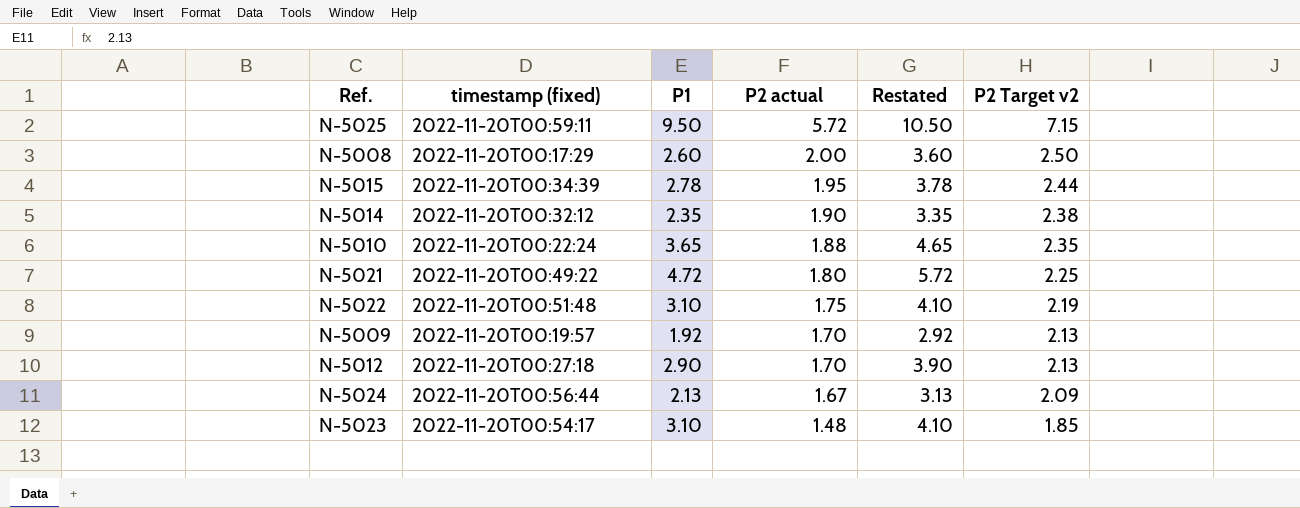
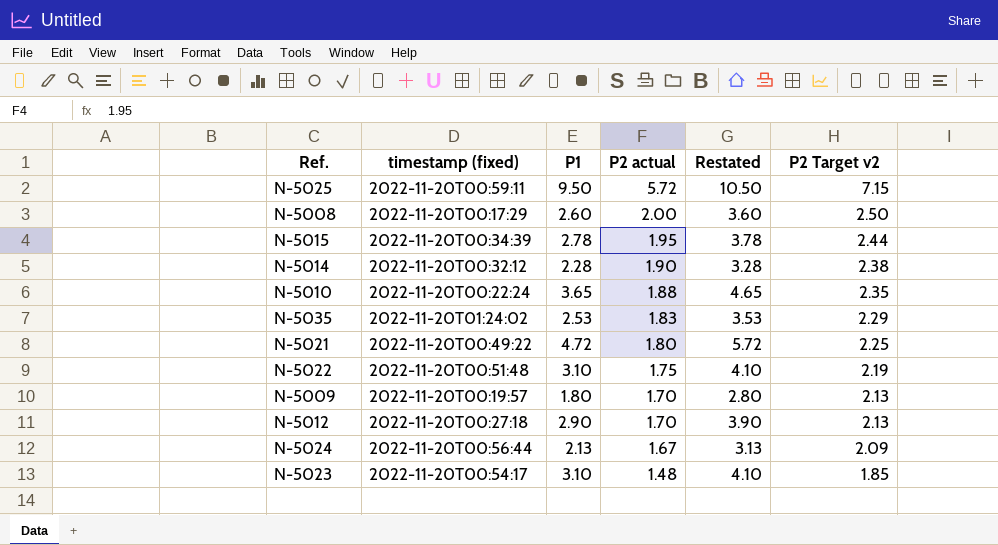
N-5014 | P1: 2.35 -> 2.28
N-5014 | Restated: 3.35 -> 3.28
row N-5035: none -> 2022-11-20T01:24:02 | 2.53 | 1.83 | 3.53 | 2.29
N-5009 | P1: 1.92 -> 1.80
N-5009 | Restated: 2.92 -> 2.80

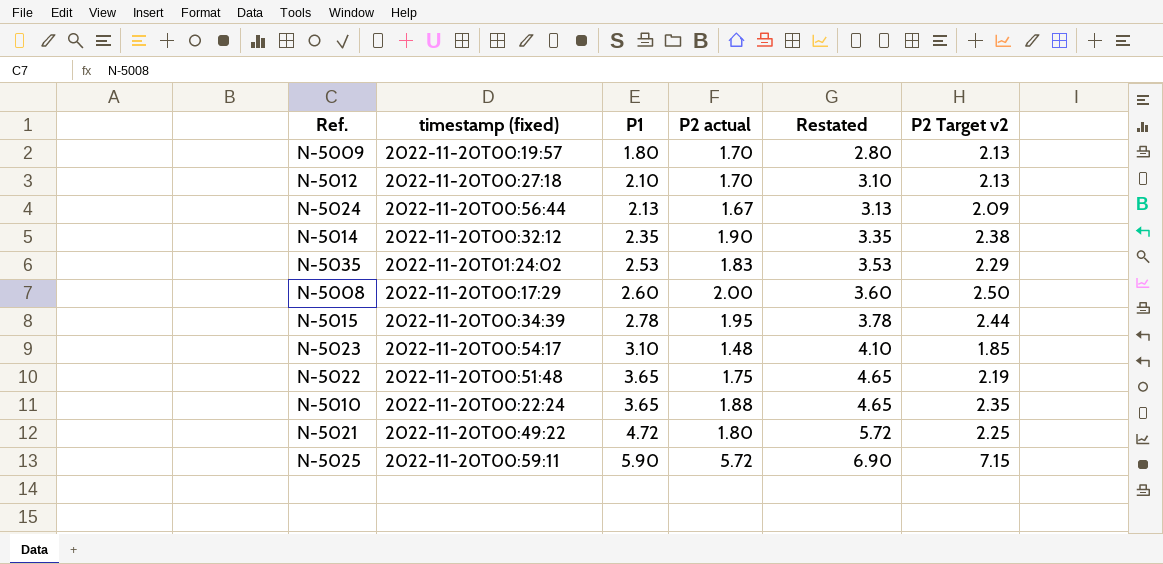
row order: P2 actual descending -> P1 ascending
N-5012 | P1: 2.90 -> 2.10
N-5012 | Restated: 3.90 -> 3.10
N-5014 | P1: 2.28 -> 2.35
N-5014 | Restated: 3.28 -> 3.35
N-5022 | P1: 3.10 -> 3.65
N-5022 | Restated: 4.10 -> 4.65
N-5025 | P1: 9.50 -> 5.90
N-5025 | Restated: 10.50 -> 6.90

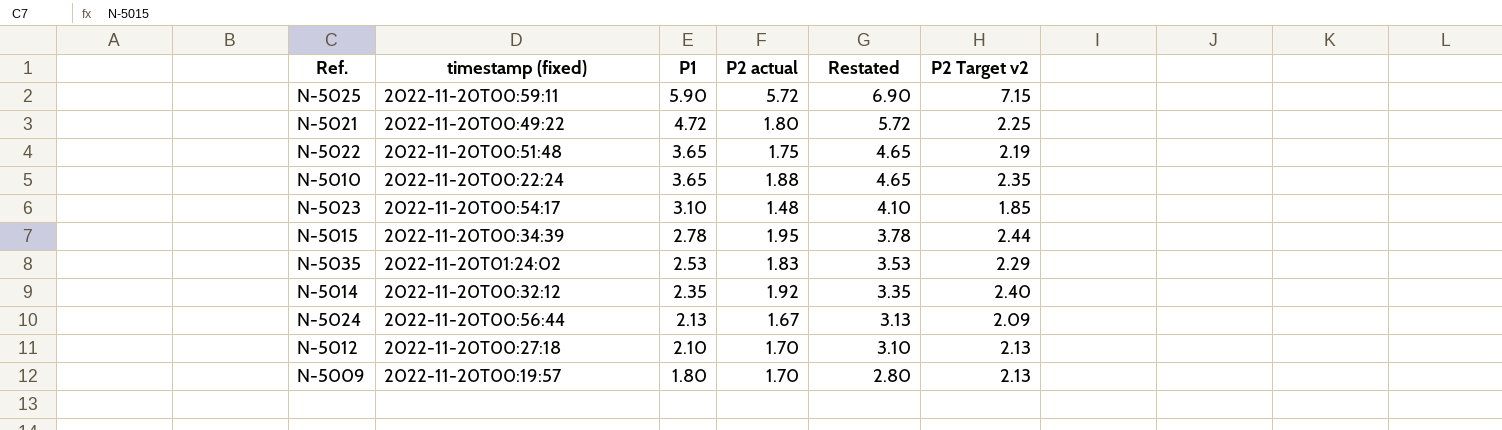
row order: P1 ascending -> P1 descending
row N-5008: 2022-11-20T00:17:29 | 2.60 | 2.00 | 3.60 | 2.50 -> none
N-5014 | P2 actual: 1.90 -> 1.92
N-5014 | P2 Target v2: 2.38 -> 2.40

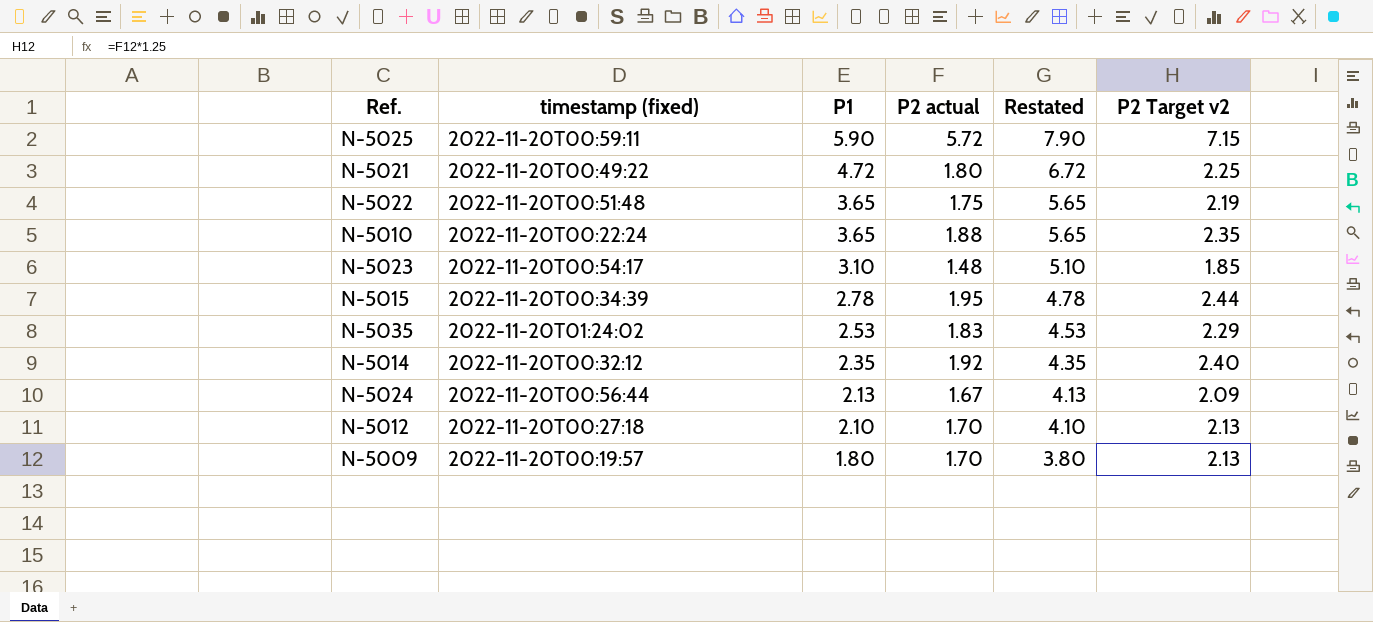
column Restated | formula: [P1] + 1 -> [P1] + 2

